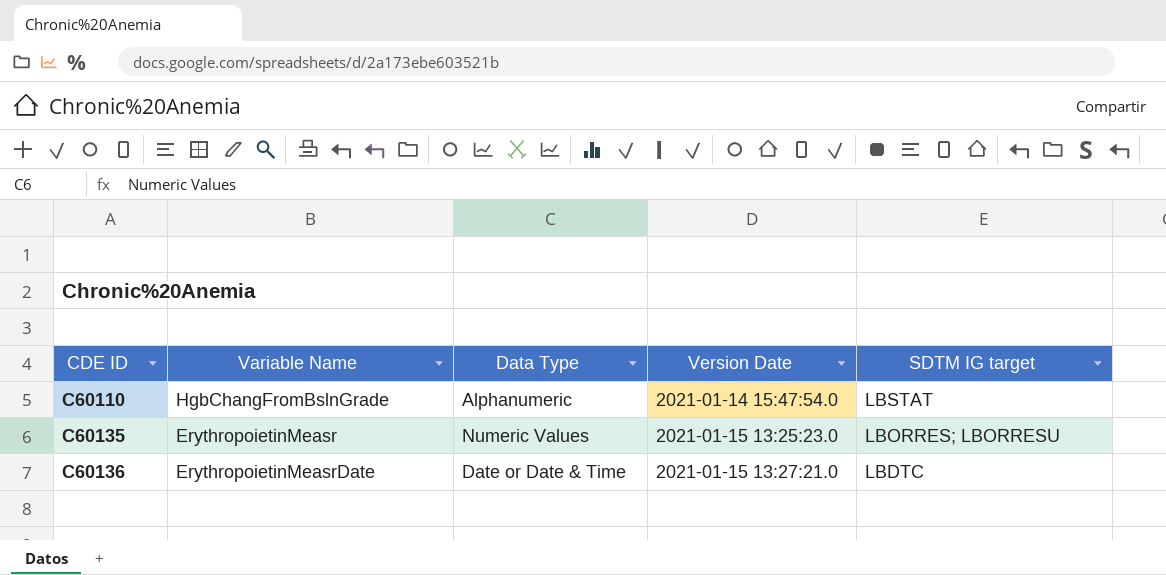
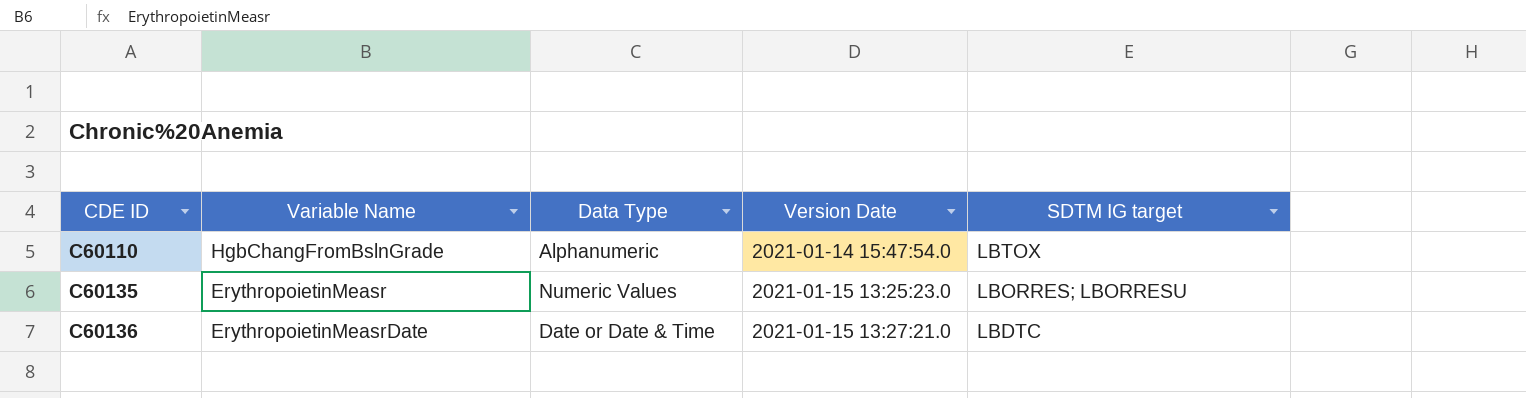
C60110 | SDTM IG target: LBSTAT -> LBTOX

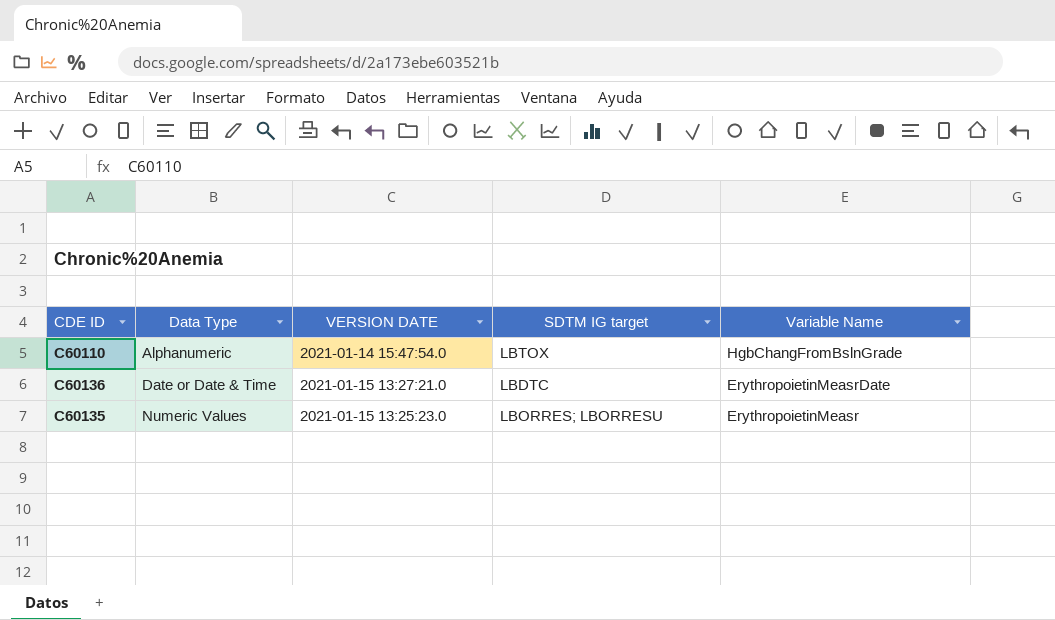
row order: CDE ID ascending -> Data Type ascending
column name: Version Date -> VERSION DATE
column Variable Name | position: 2 -> 5

